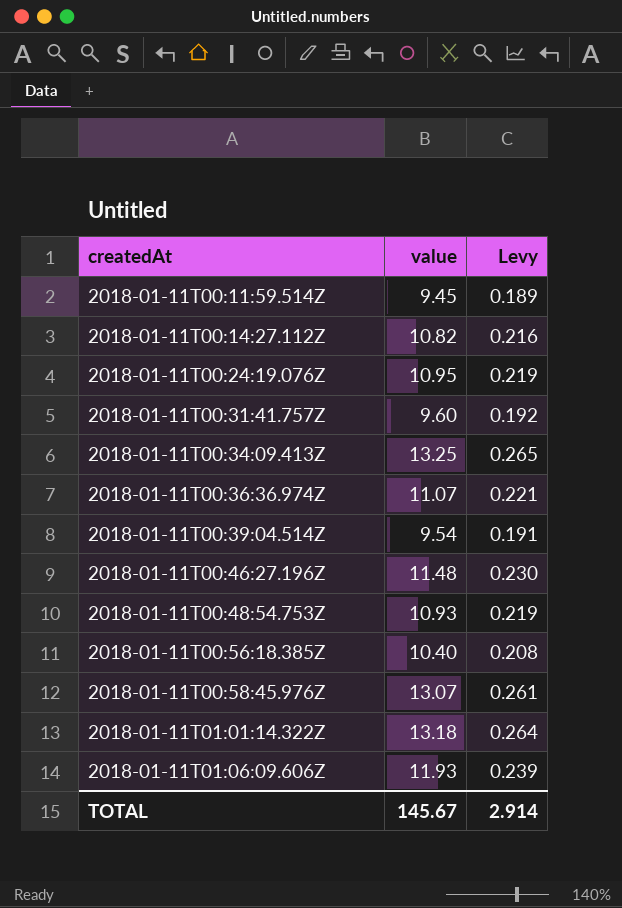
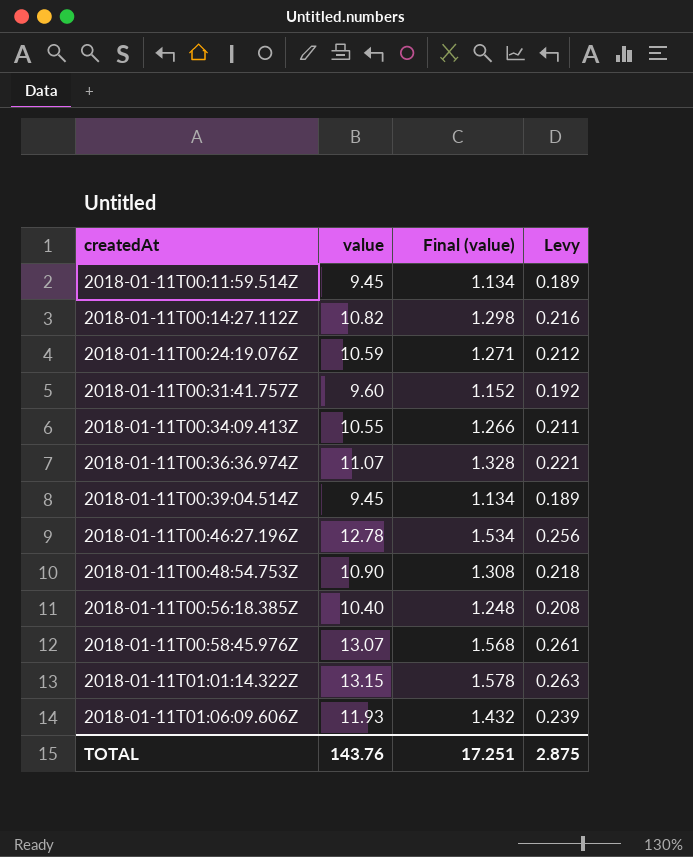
column Final (value) | formula: none -> [value] * 0.12
2018-01-11T00:24:19.076Z | value: 10.95 -> 10.59
2018-01-11T00:24:19.076Z | Levy: 0.219 -> 0.212
2018-01-11T00:34:09.413Z | value: 13.25 -> 10.55
2018-01-11T00:34:09.413Z | Levy: 0.265 -> 0.211
2018-01-11T00:39:04.514Z | value: 9.54 -> 9.45
2018-01-11T00:39:04.514Z | Levy: 0.191 -> 0.189
2018-01-11T00:46:27.196Z | value: 11.48 -> 12.78
2018-01-11T00:46:27.196Z | Levy: 0.230 -> 0.256
2018-01-11T00:48:54.753Z | value: 10.93 -> 10.90
2018-01-11T00:48:54.753Z | Levy: 0.219 -> 0.218
2018-01-11T01:01:14.322Z | value: 13.18 -> 13.15
2018-01-11T01:01:14.322Z | Levy: 0.264 -> 0.263
TOTAL | value: 145.67 -> 143.76
TOTAL | Levy: 2.914 -> 2.875

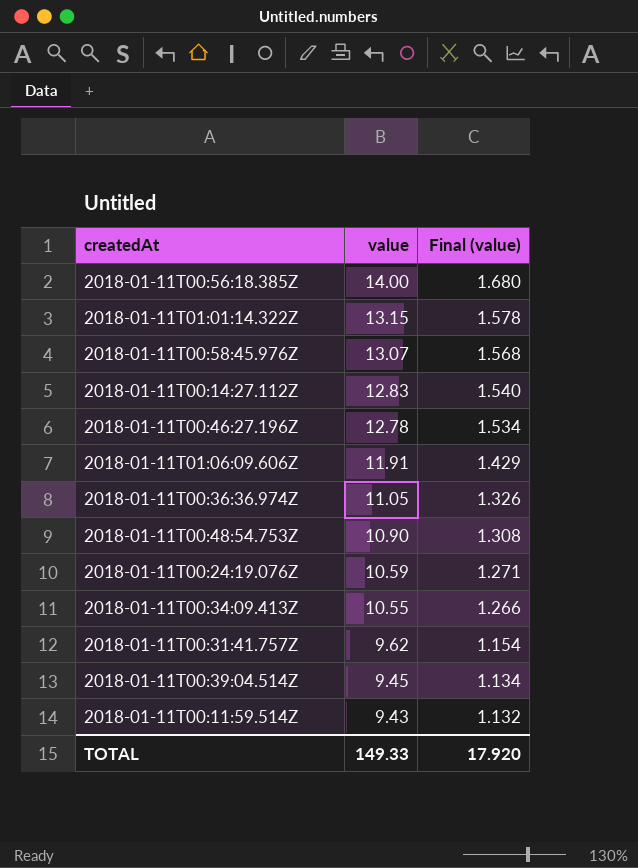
row order: createdAt ascending -> value descending
column Levy | formula: [value] * 0.02 -> none
2018-01-11T00:56:18.385Z | value: 10.40 -> 14.00
2018-01-11T00:56:18.385Z | Final (value): 1.248 -> 1.680
2018-01-11T00:14:27.112Z | value: 10.82 -> 12.83
2018-01-11T00:14:27.112Z | Final (value): 1.298 -> 1.540
2018-01-11T01:06:09.606Z | value: 11.93 -> 11.91
2018-01-11T01:06:09.606Z | Final (value): 1.432 -> 1.429
2018-01-11T00:36:36.974Z | value: 11.07 -> 11.05
2018-01-11T00:36:36.974Z | Final (value): 1.328 -> 1.326
2018-01-11T00:31:41.757Z | value: 9.60 -> 9.62
2018-01-11T00:31:41.757Z | Final (value): 1.152 -> 1.154
2018-01-11T00:11:59.514Z | value: 9.45 -> 9.43
2018-01-11T00:11:59.514Z | Final (value): 1.134 -> 1.132
TOTAL | value: 143.76 -> 149.33
TOTAL | Final (value): 17.251 -> 17.920

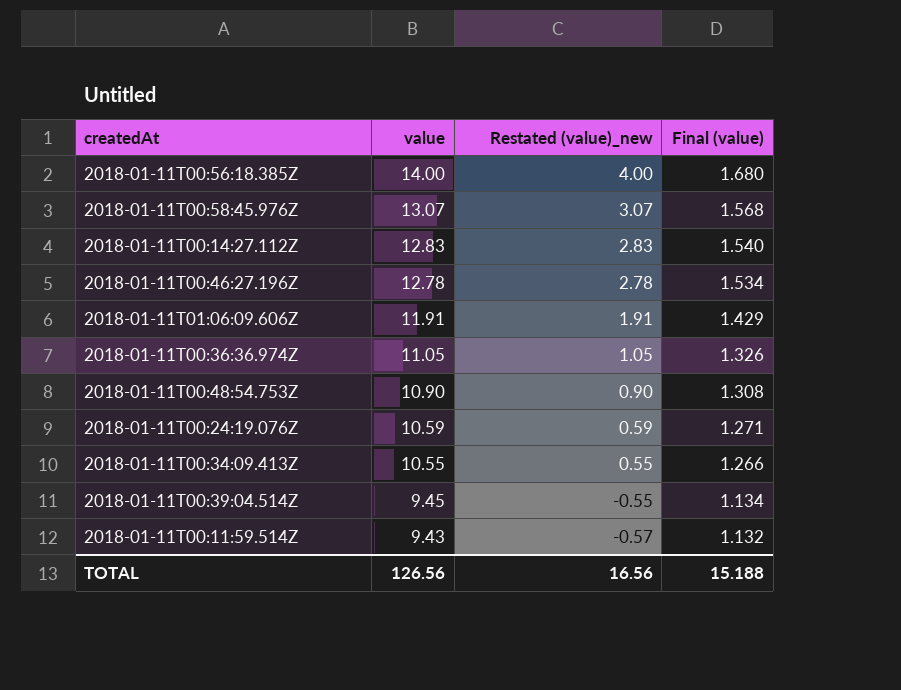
column Restated (value)_new | formula: none -> [value] - 10
row 2018-01-11T01:01:14.322Z: 13.15 | 1.578 -> none
row 2018-01-11T00:31:41.757Z: 9.62 | 1.154 -> none
TOTAL | value: 149.33 -> 126.56
TOTAL | Final (value): 17.920 -> 15.188

